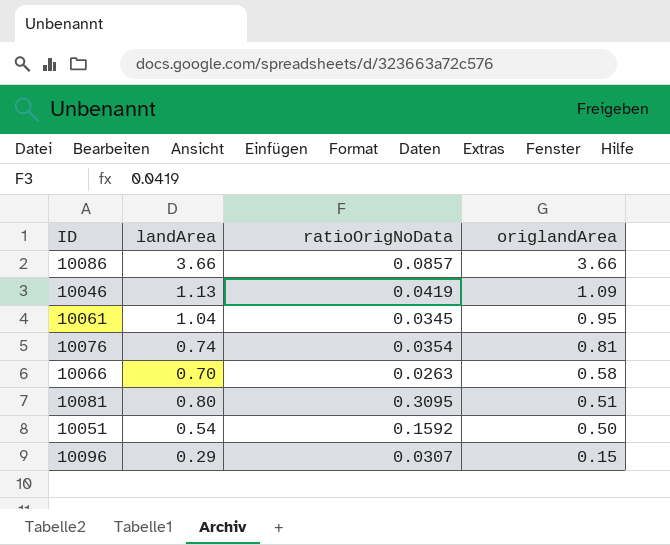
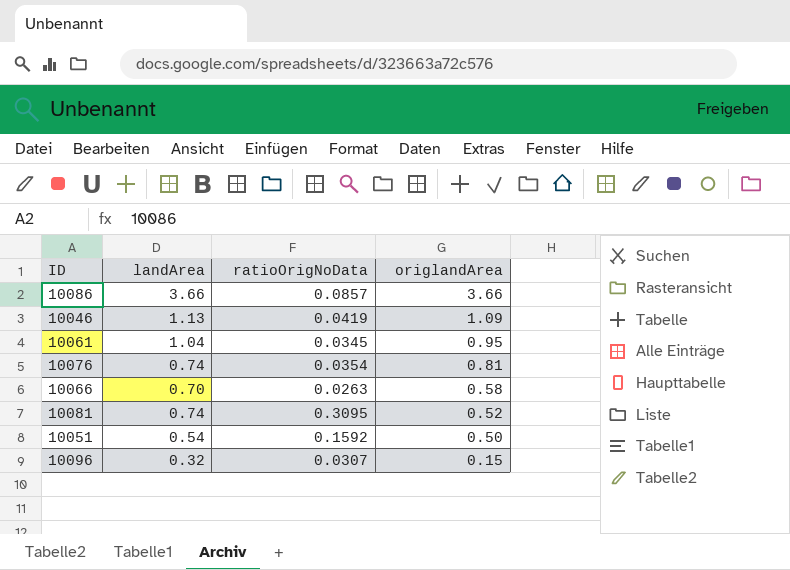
10081 | landArea: 0.80 -> 0.74
10081 | origlandArea: 0.51 -> 0.52
10096 | landArea: 0.29 -> 0.32

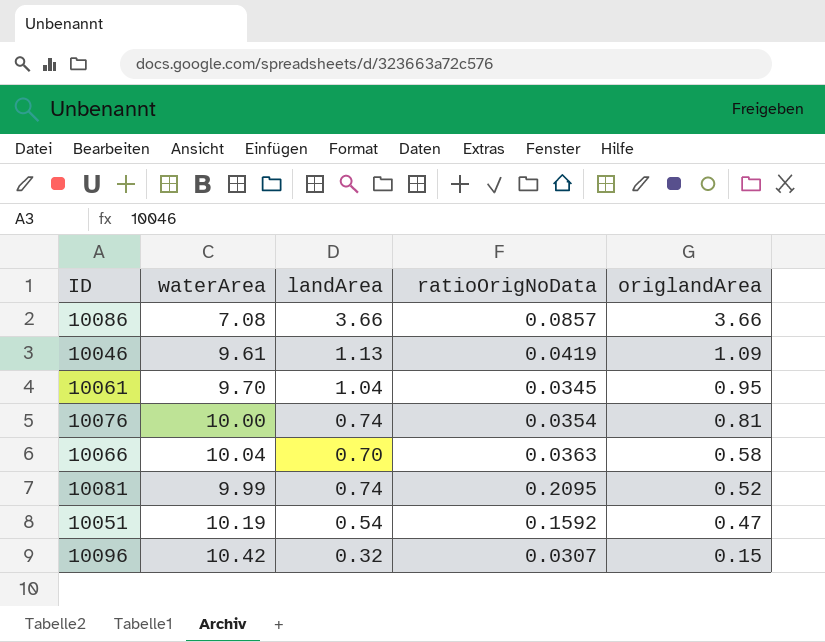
column waterArea | position: none -> 2
10066 | ratioOrigNoData: 0.0263 -> 0.0363
10081 | ratioOrigNoData: 0.3095 -> 0.2095
10051 | origlandArea: 0.50 -> 0.47

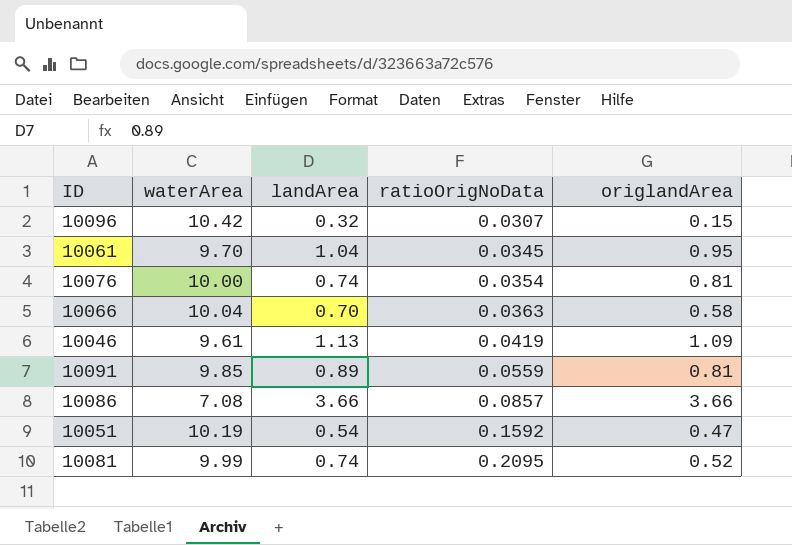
row order: origlandArea descending -> ratioOrigNoData ascending
row 10091: none -> 9.85 | 0.89 | 0.0559 | 0.81

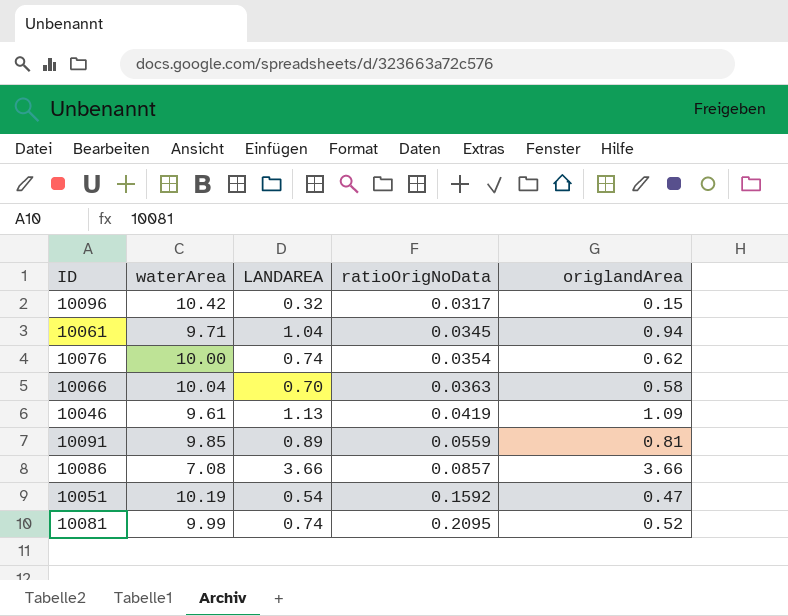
column name: landArea -> LANDAREA
10096 | ratioOrigNoData: 0.0307 -> 0.0317
10061 | waterArea: 9.70 -> 9.71
10061 | origlandArea: 0.95 -> 0.94
10076 | origlandArea: 0.81 -> 0.62

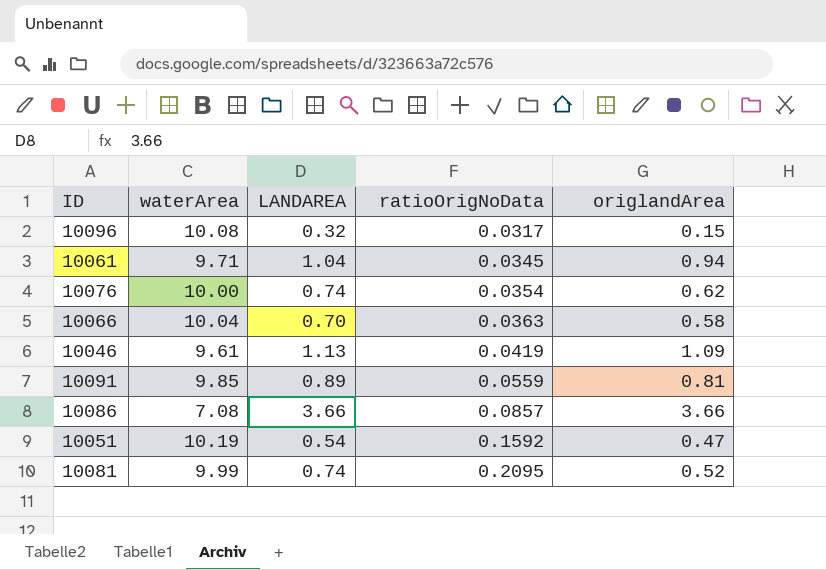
10096 | waterArea: 10.42 -> 10.08

